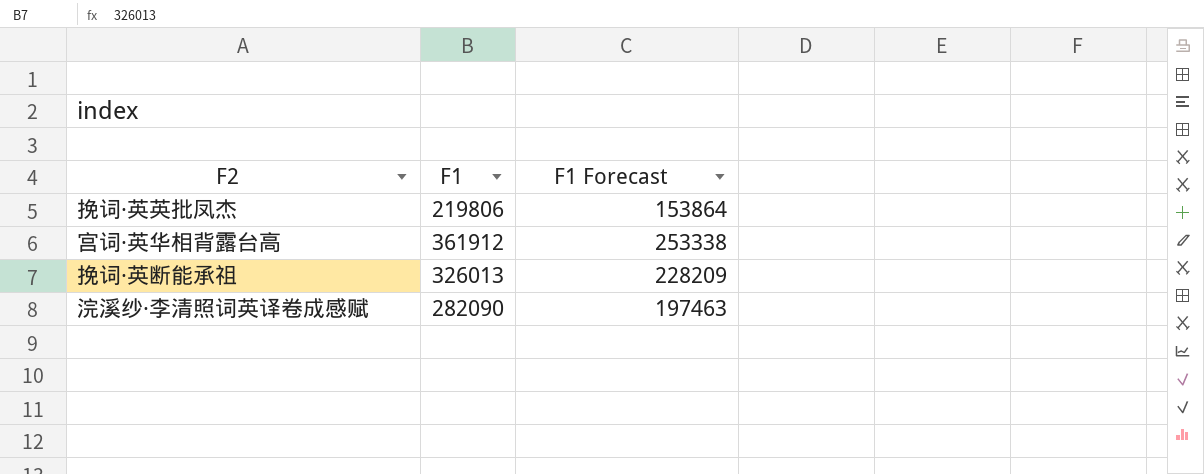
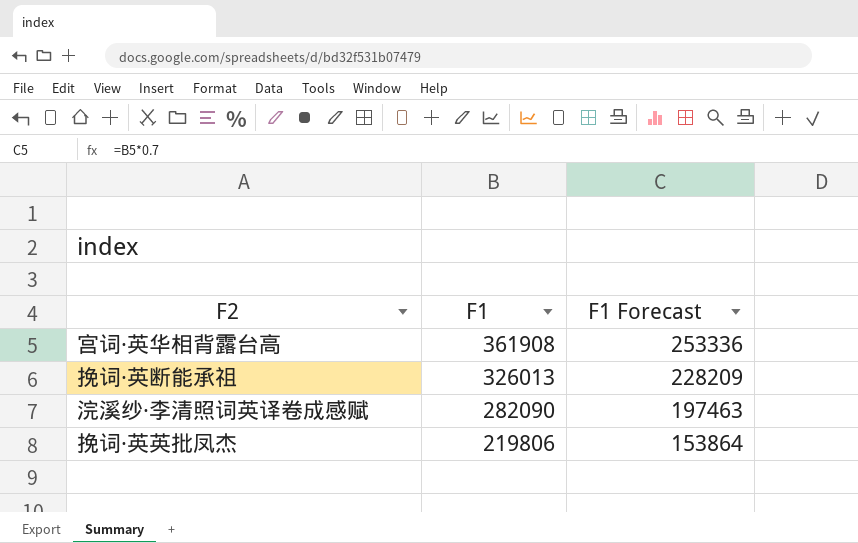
row order: none -> F1 descending
宫词·英华相背露台高 | F1: 361912 -> 361908
宫词·英华相背露台高 | F1 Forecast: 253338 -> 253336

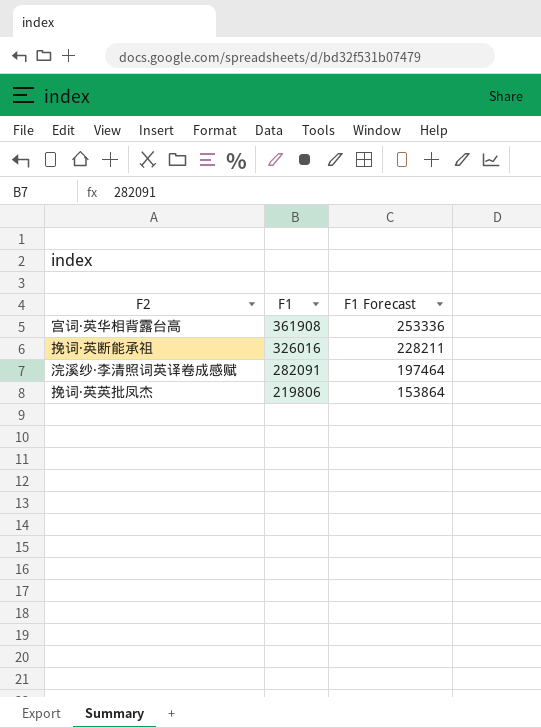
挽词·英断能承祖 | F1: 326013 -> 326016
挽词·英断能承祖 | F1 Forecast: 228209 -> 228211
浣溪纱·李清照词英译卷成感赋 | F1: 282090 -> 282091
浣溪纱·李清照词英译卷成感赋 | F1 Forecast: 197463 -> 197464

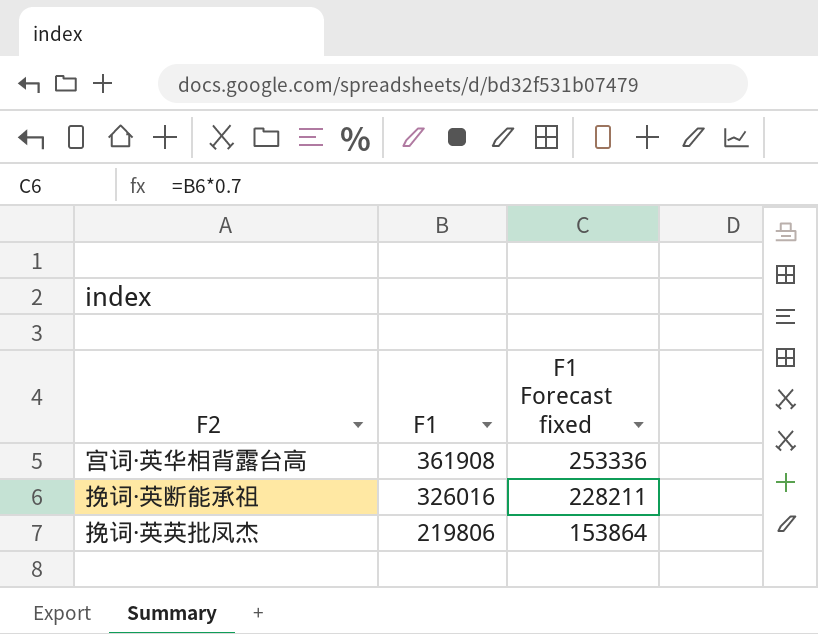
column name: F1 Forecast -> F1 Forecast fixed
row 浣溪纱·李清照词英译卷成感赋: 282091 | 197464 -> none

